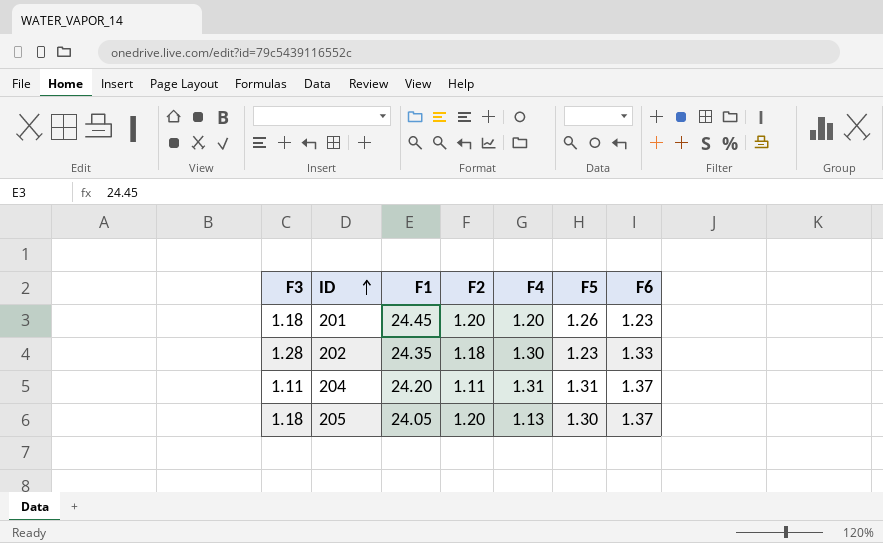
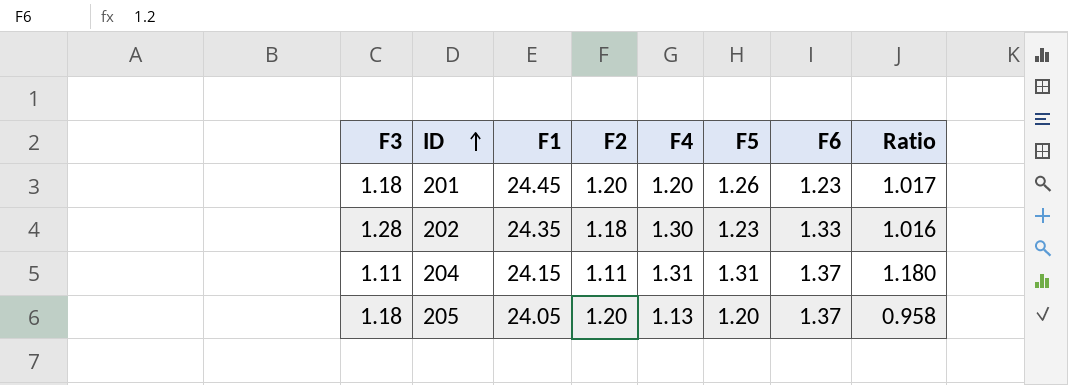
column Ratio | formula: none -> [F4] / [F3]
204 | F1: 24.20 -> 24.15
205 | F5: 1.30 -> 1.20

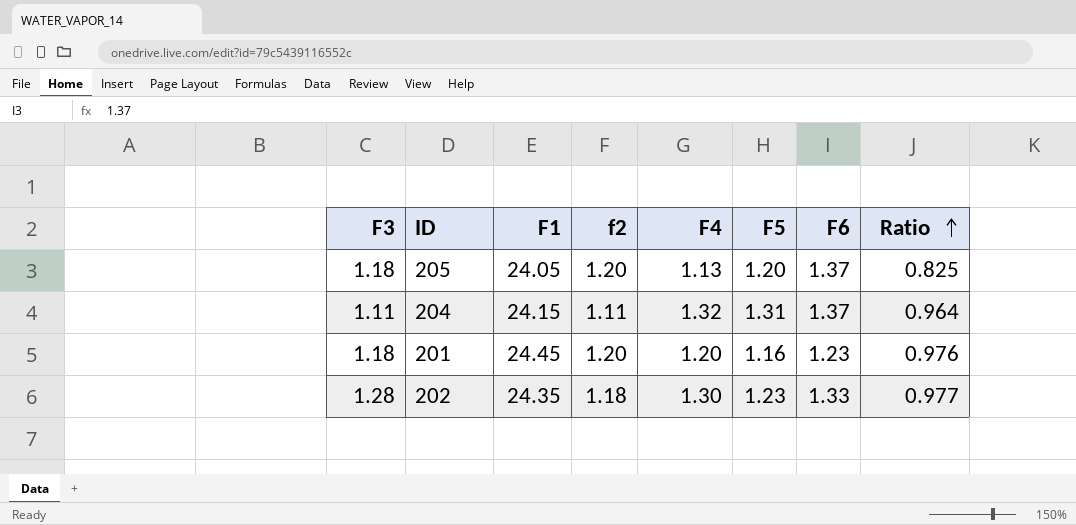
row order: ID ascending -> Ratio ascending
column name: F2 -> f2
column Ratio | formula: [F4] / [F3] -> [F4] / [F6]
204 | F4: 1.31 -> 1.32
201 | F5: 1.26 -> 1.16

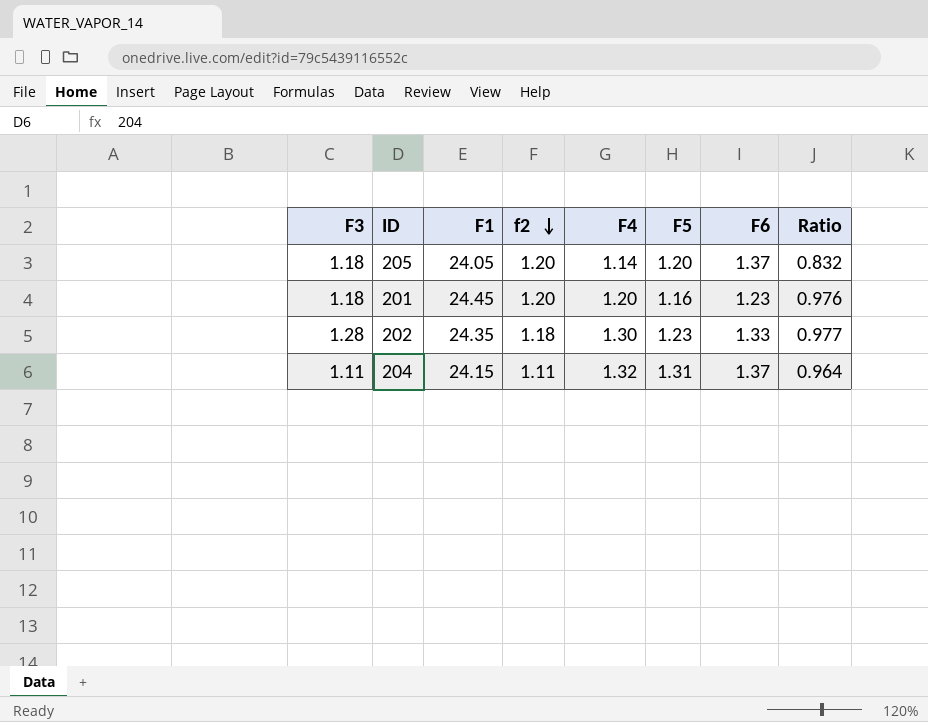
row order: Ratio ascending -> f2 descending
205 | F4: 1.13 -> 1.14
205 | Ratio: 0.825 -> 0.832

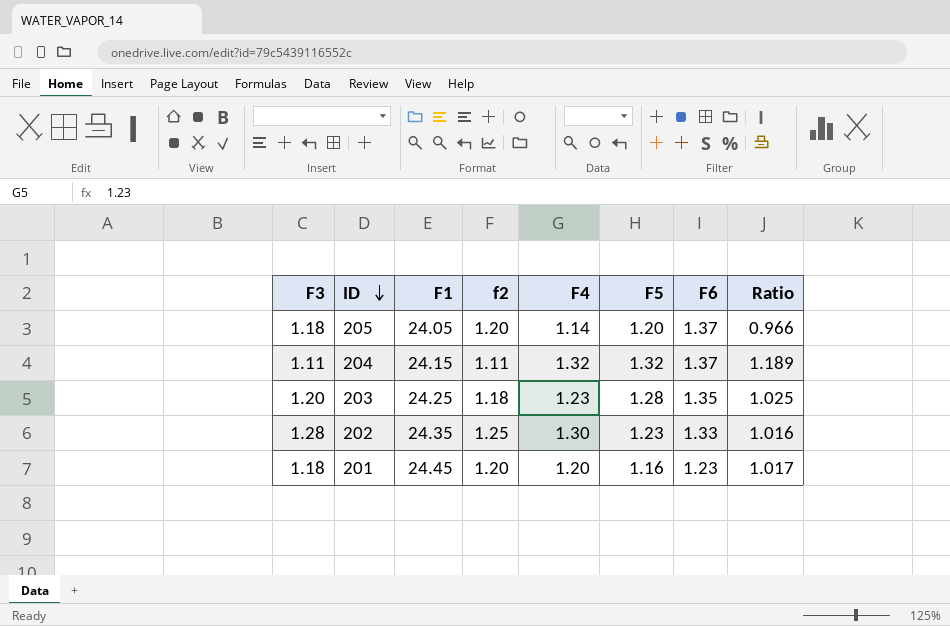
row order: f2 descending -> ID descending
column Ratio | formula: [F4] / [F6] -> [F4] / [F3]
204 | F5: 1.31 -> 1.32
row 203: none -> 1.20 | 24.25 | 1.18 | 1.23 | 1.28 | 1.35 | 1.025
202 | f2: 1.18 -> 1.25

